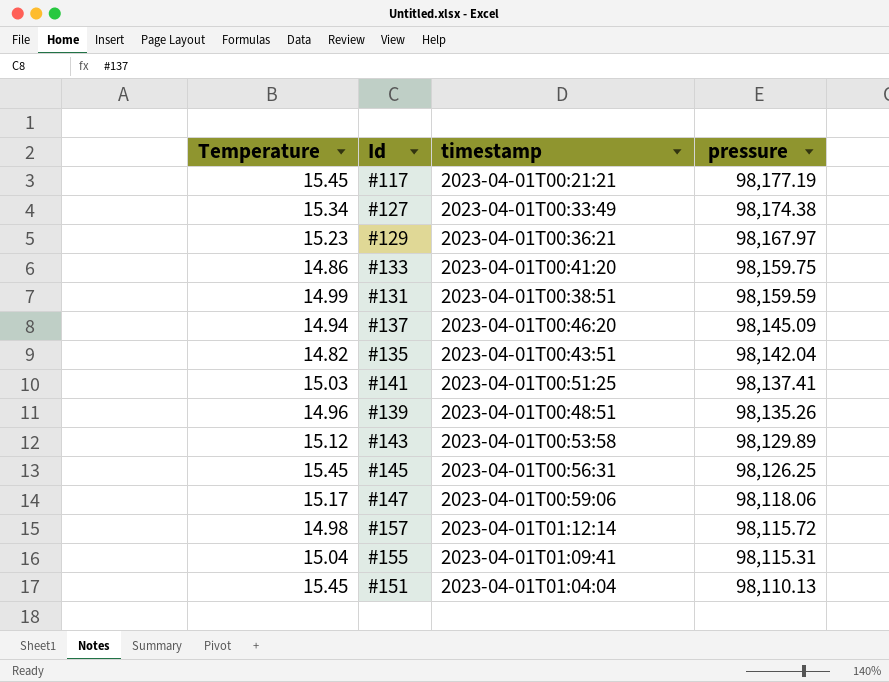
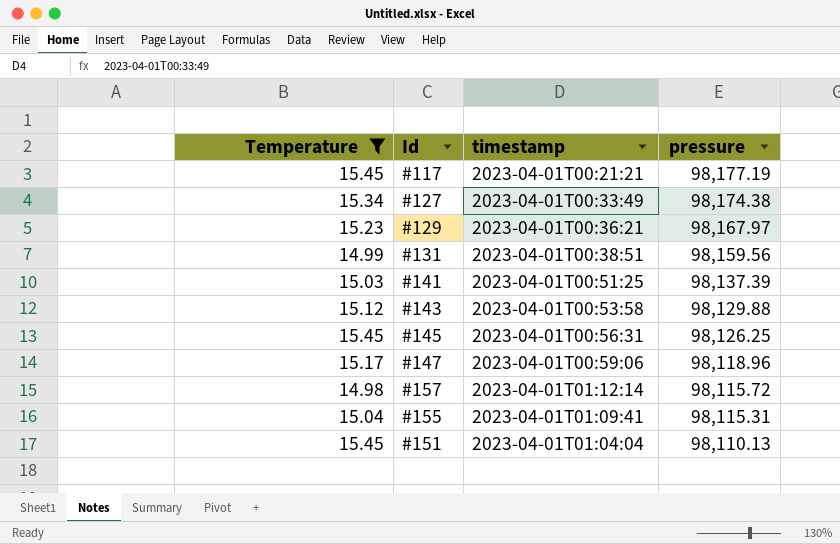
filter: none -> Temperature >= 14.98
#131 | pressure: 98,159.59 -> 98,159.56
#141 | pressure: 98,137.41 -> 98,137.39
#143 | pressure: 98,129.89 -> 98,129.88
#147 | pressure: 98,118.06 -> 98,118.96

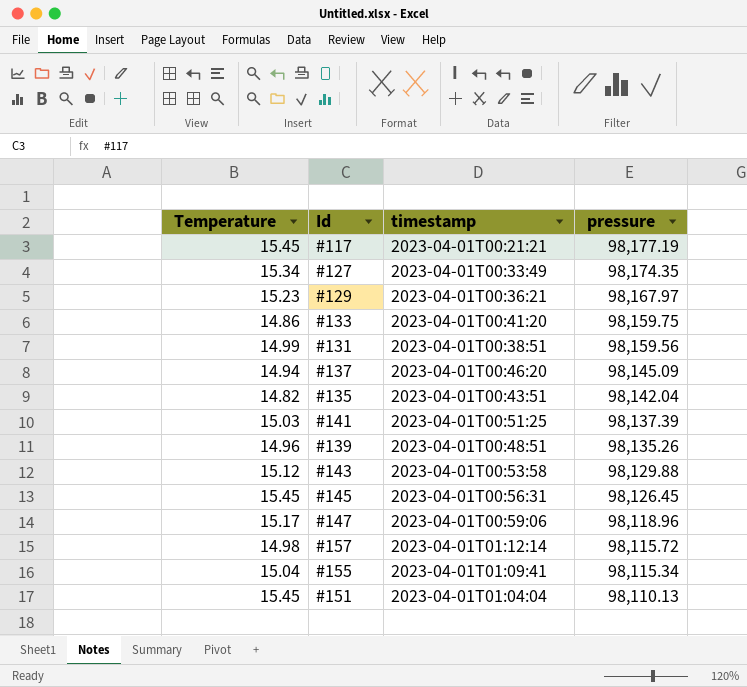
filter: Temperature >= 14.98 -> none
#127 | pressure: 98,174.38 -> 98,174.35
#145 | pressure: 98,126.25 -> 98,126.45
#155 | pressure: 98,115.31 -> 98,115.34

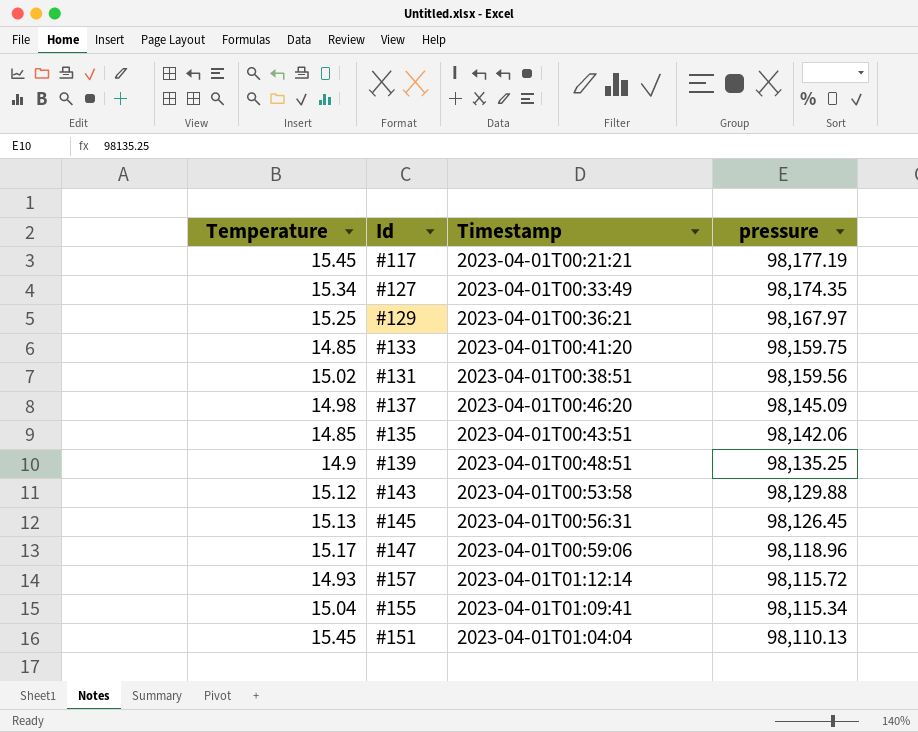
column name: timestamp -> Timestamp
row #141: 15.03 | 2023-04-01T00:51:25 | 98,137.39 -> none
#129 | Temperature: 15.23 -> 15.25
#133 | Temperature: 14.86 -> 14.85
#131 | Temperature: 14.99 -> 15.02
#137 | Temperature: 14.94 -> 14.98
#135 | Temperature: 14.82 -> 14.85
#135 | pressure: 98,142.04 -> 98,142.06
#139 | Temperature: 14.96 -> 14.9
#139 | pressure: 98,135.26 -> 98,135.25
#145 | Temperature: 15.45 -> 15.13
#157 | Temperature: 14.98 -> 14.93

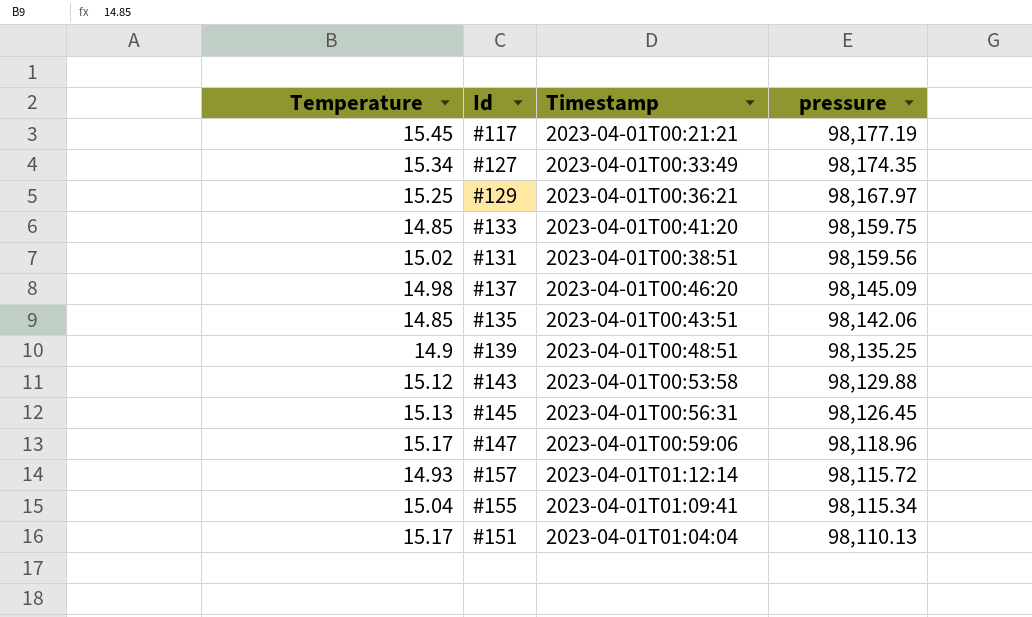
#151 | Temperature: 15.45 -> 15.17

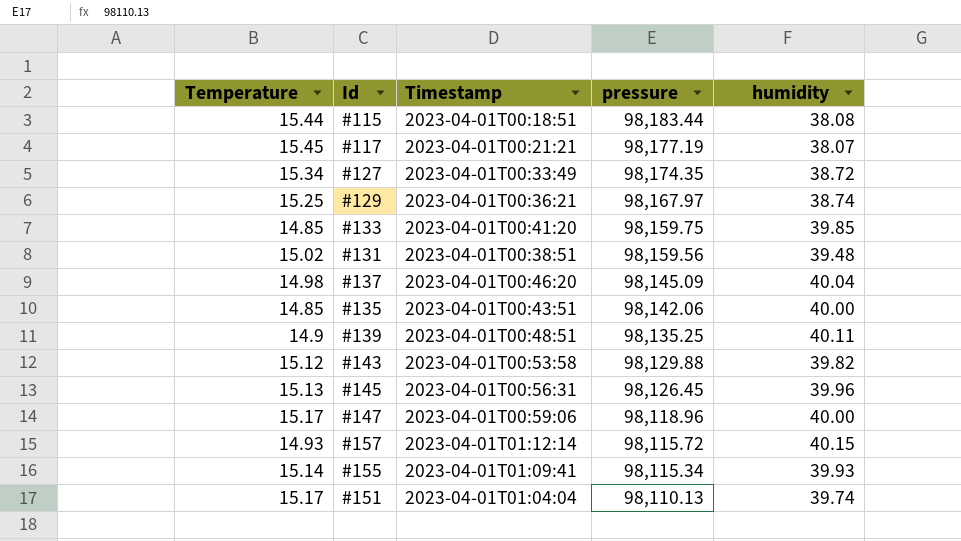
column humidity | position: none -> 5
row #115: none -> 15.44 | 2023-04-01T00:18:51 | 98,183.44 | 38.08
#155 | Temperature: 15.04 -> 15.14

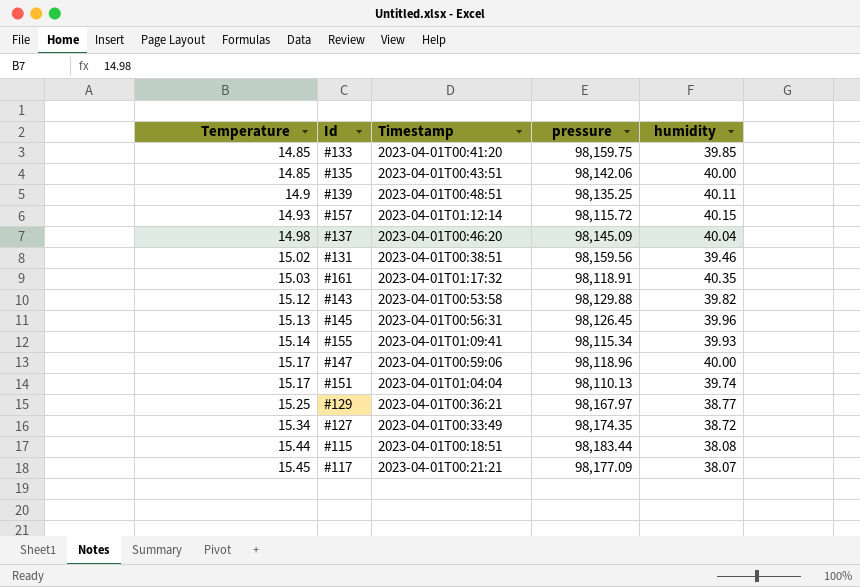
row order: pressure descending -> Temperature ascending
#131 | humidity: 39.48 -> 39.46
row #161: none -> 15.03 | 2023-04-01T01:17:32 | 98,118.91 | 40.35
#129 | humidity: 38.74 -> 38.77
#117 | pressure: 98,177.19 -> 98,177.09

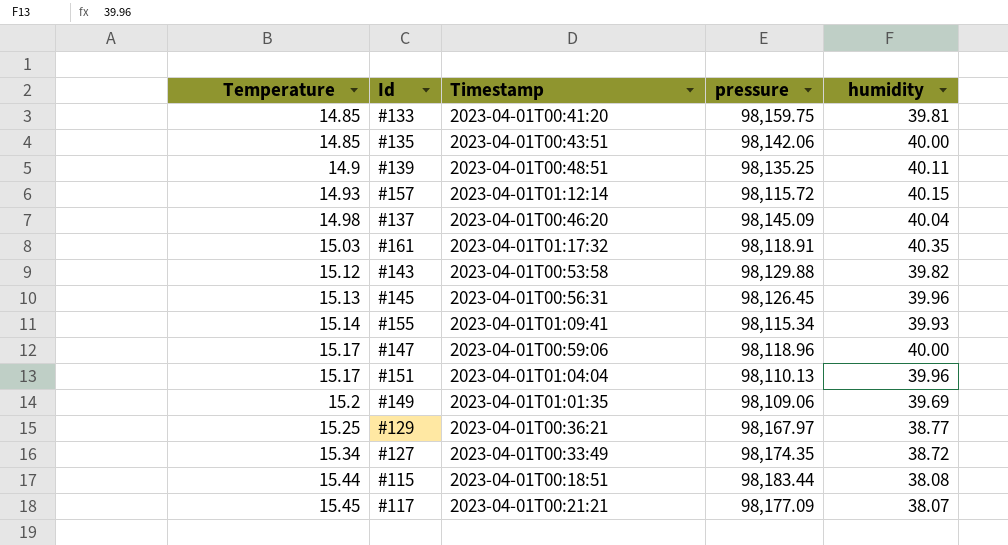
row #131: 15.02 | 2023-04-01T00:38:51 | 98,159.56 | 39.46 -> none
#133 | humidity: 39.85 -> 39.81
#151 | humidity: 39.74 -> 39.96
row #149: none -> 15.2 | 2023-04-01T01:01:35 | 98,109.06 | 39.69

